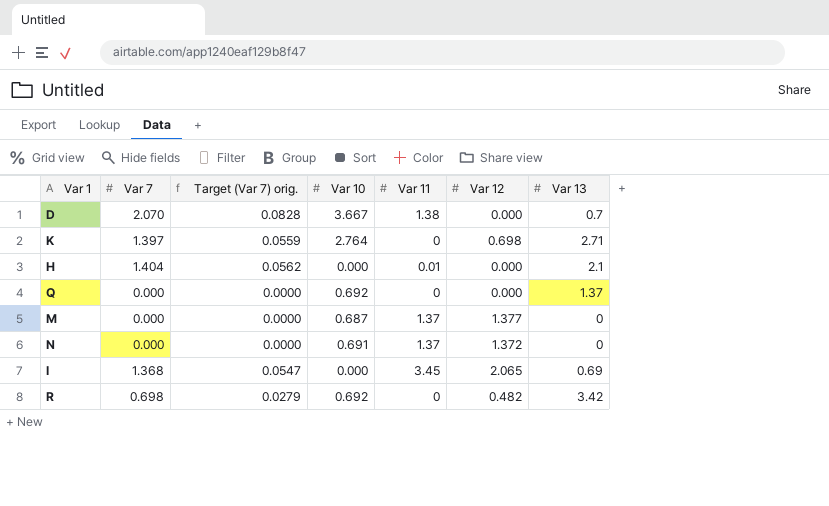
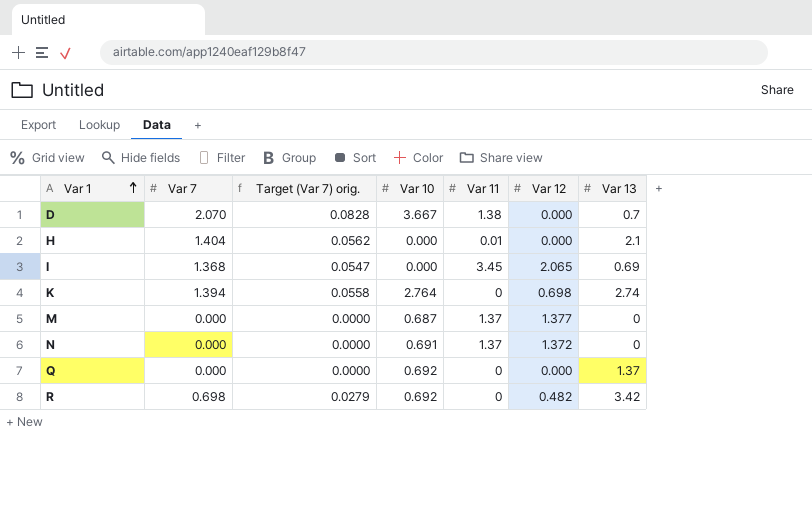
row order: none -> Var 1 ascending
K | Var 7: 1.397 -> 1.394
K | Target (Var 7) orig.: 0.0559 -> 0.0558
K | Var 13: 2.71 -> 2.74

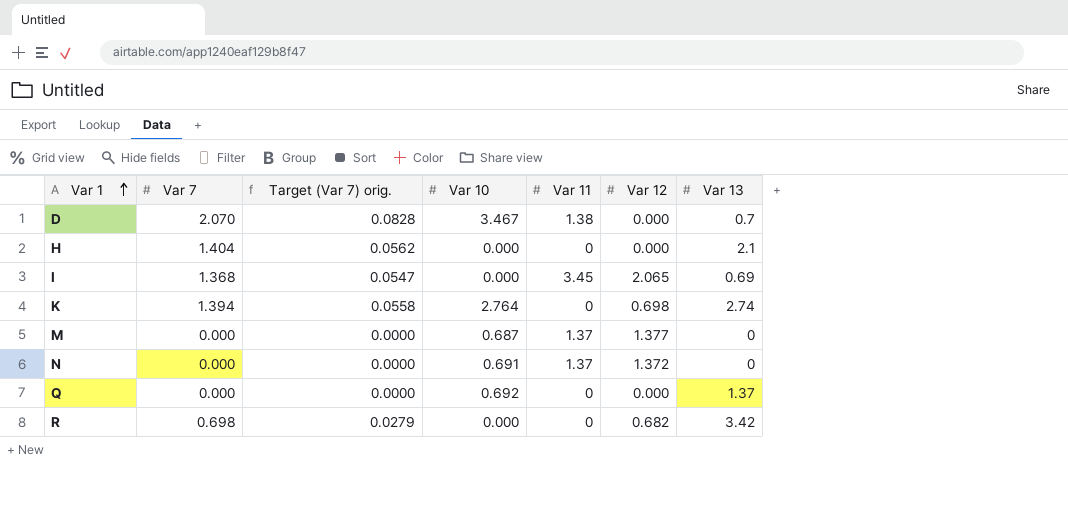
D | Var 10: 3.667 -> 3.467
H | Var 11: 0.01 -> 0
R | Var 10: 0.692 -> 0.000
R | Var 12: 0.482 -> 0.682

